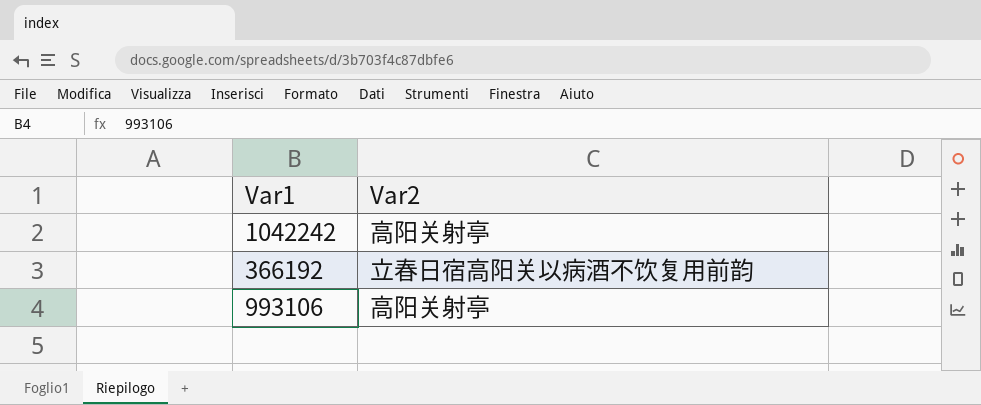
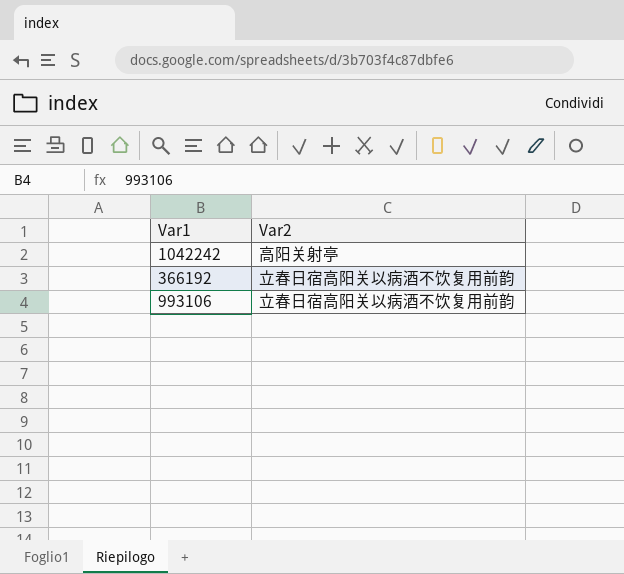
993106 | Var2: 高阳关射亭 -> 立春日宿高阳关以病酒不饮复用前韵

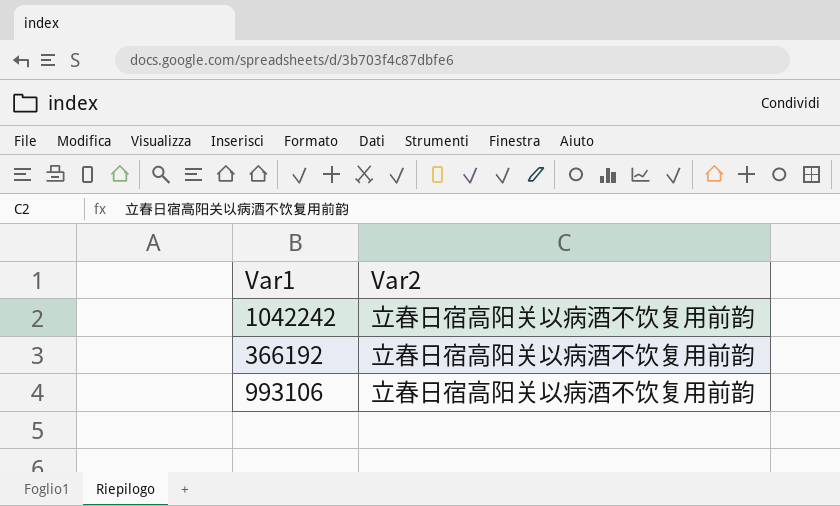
1042242 | Var2: 高阳关射亭 -> 立春日宿高阳关以病酒不饮复用前韵

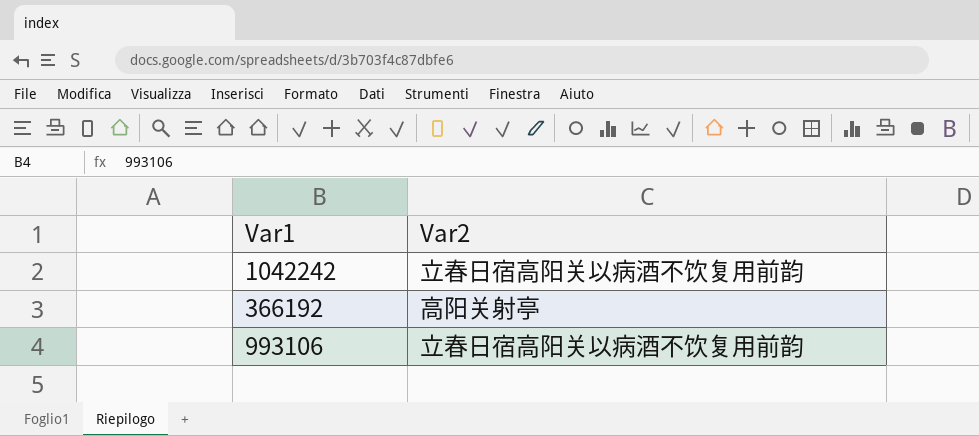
366192 | Var2: 立春日宿高阳关以病酒不饮复用前韵 -> 高阳关射亭

